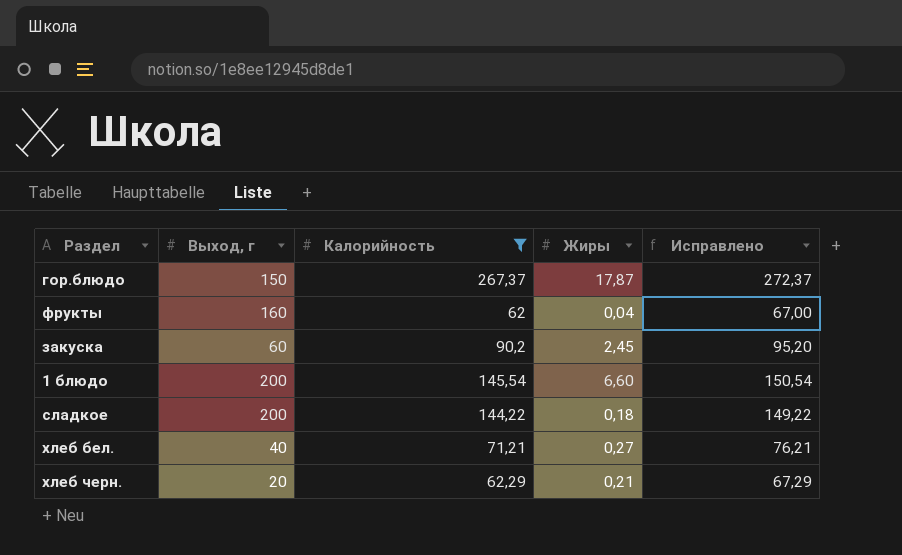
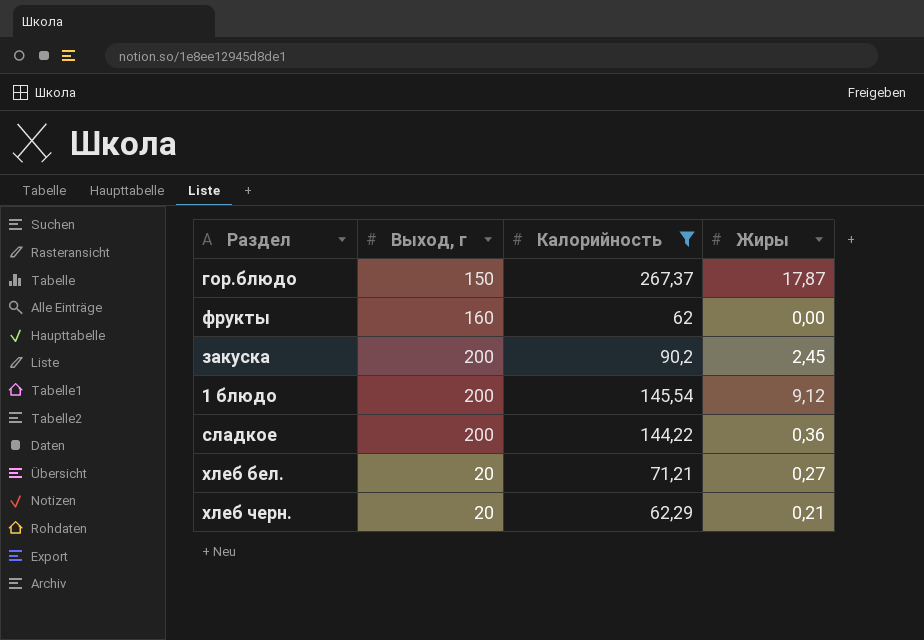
column Исправлено | formula: [Калорийность] + 5 -> none
фрукты | Жиры: 0,04 -> 0,00
закуска | Выход, г: 60 -> 200
1 блюдо | Жиры: 6,60 -> 9,12
сладкое | Жиры: 0,18 -> 0,36
хлеб бел. | Выход, г: 40 -> 20

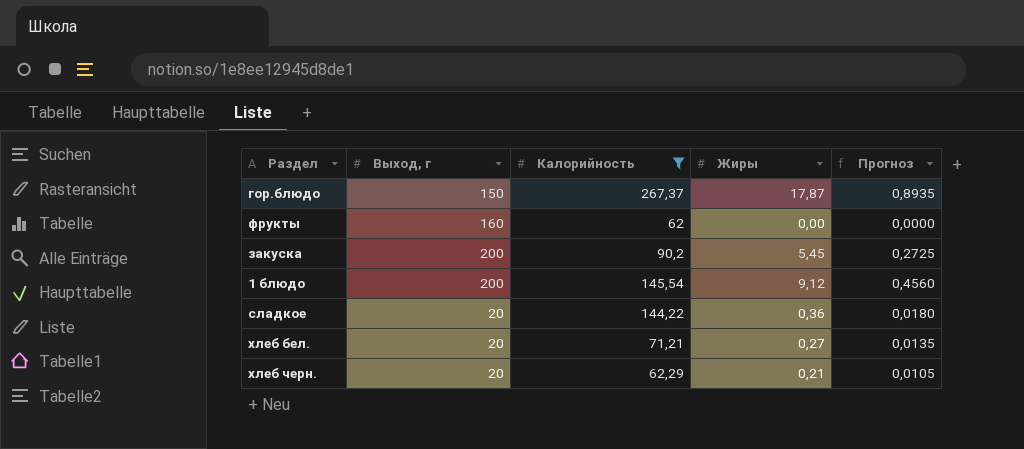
column Прогноз | formula: none -> [Жиры] * 0,05
закуска | Жиры: 2,45 -> 5,45
сладкое | Выход, г: 200 -> 20

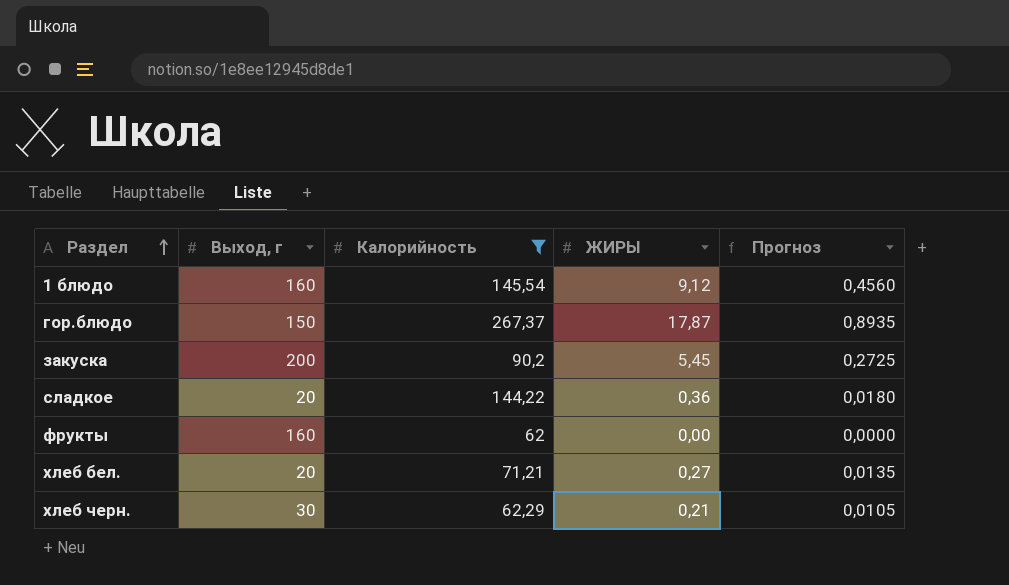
row order: none -> Раздел ascending
column name: Жиры -> ЖИРЫ
1 блюдо | Выход, г: 200 -> 160
хлеб черн. | Выход, г: 20 -> 30

